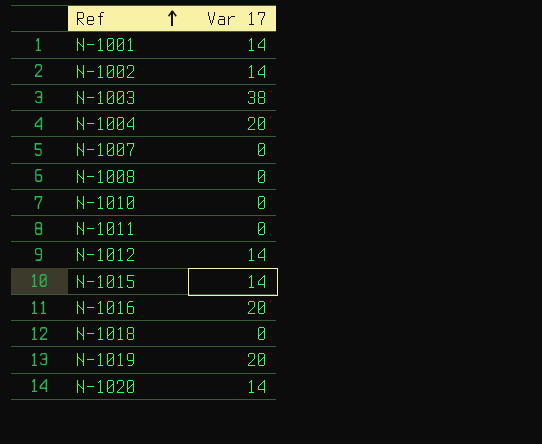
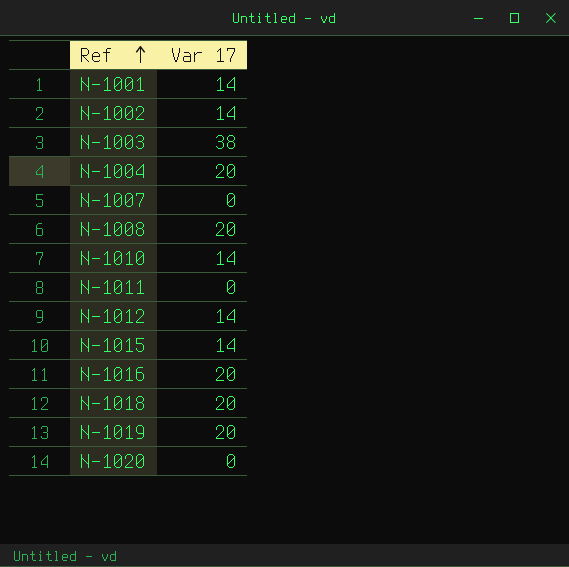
N-1008 | Var 17: 0 -> 20
N-1010 | Var 17: 0 -> 14
N-1018 | Var 17: 0 -> 20
N-1020 | Var 17: 14 -> 0

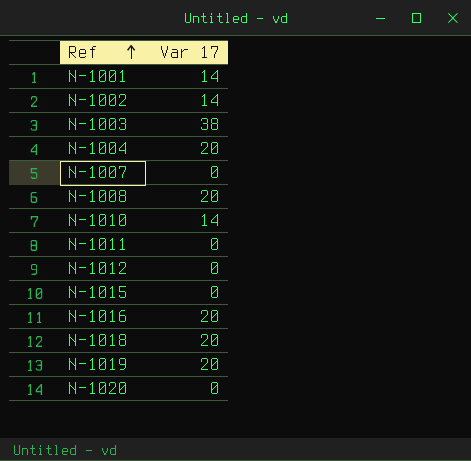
N-1012 | Var 17: 14 -> 0
N-1015 | Var 17: 14 -> 0

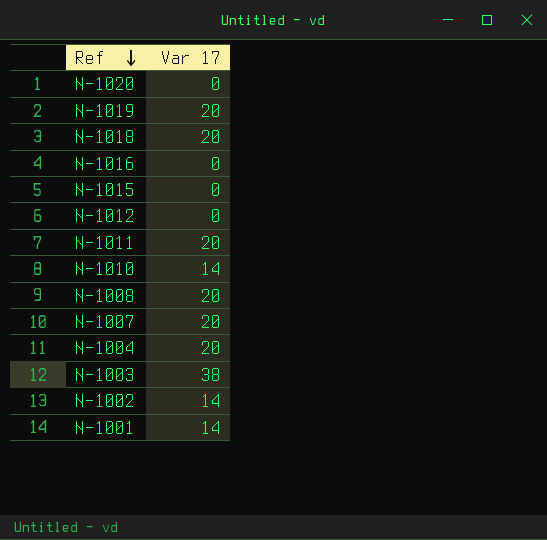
row order: Ref ascending -> Ref descending
N-1016 | Var 17: 20 -> 0
N-1011 | Var 17: 0 -> 20
N-1007 | Var 17: 0 -> 20

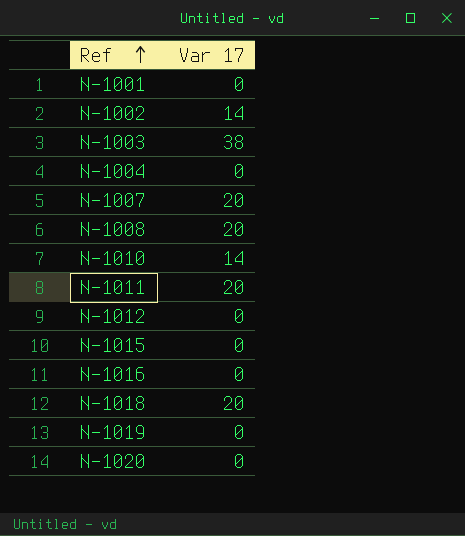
row order: Ref descending -> Ref ascending
N-1001 | Var 17: 14 -> 0
N-1004 | Var 17: 20 -> 0
N-1019 | Var 17: 20 -> 0

